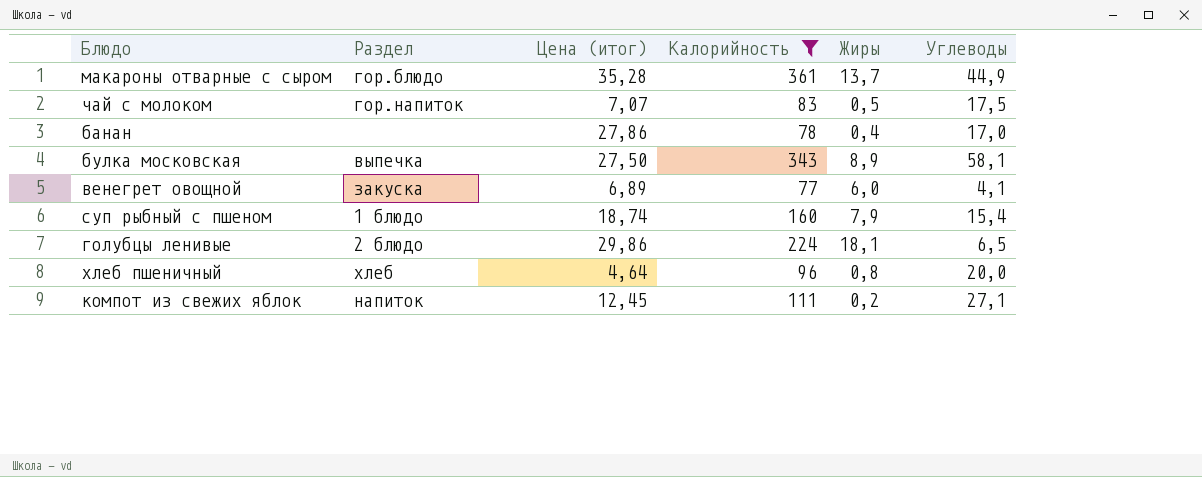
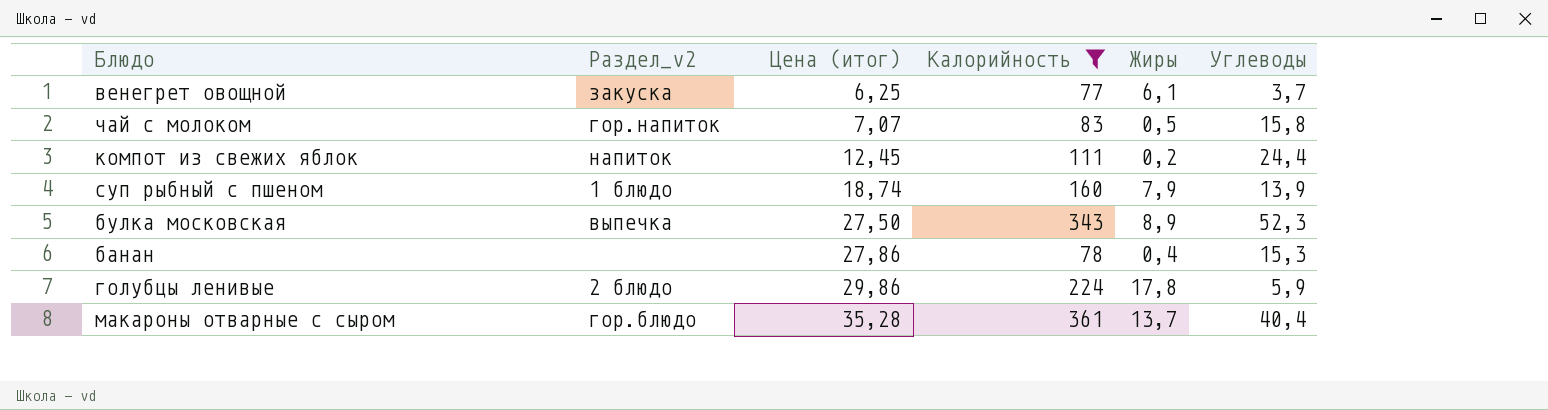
row order: none -> Цена (итог) ascending
column name: Раздел -> Раздел_v2
row хлеб пшеничный: хлеб | 4,64 | 96 | 0,8 | 20,0 -> none
венегрет овощной | Цена (итог): 6,89 -> 6,25
венегрет овощной | Жиры: 6,0 -> 6,1
венегрет овощной | Углеводы: 4,1 -> 3,7
чай с молоком | Углеводы: 17,5 -> 15,8
компот из свежих яблок | Углеводы: 27,1 -> 24,4
суп рыбный с пшеном | Углеводы: 15,4 -> 13,9
булка московская | Углеводы: 58,1 -> 52,3
банан | Углеводы: 17,0 -> 15,3
голубцы ленивые | Жиры: 18,1 -> 17,8
голубцы ленивые | Углеводы: 6,5 -> 5,9
макароны отварные с сыром | Углеводы: 44,9 -> 40,4

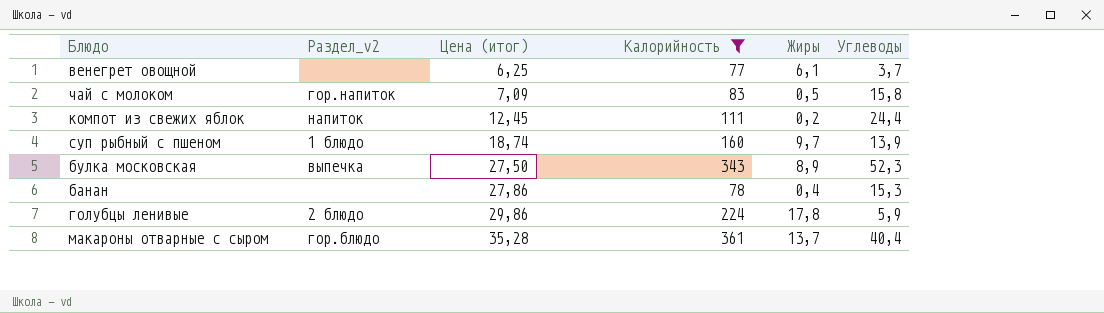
венегрет овощной | Раздел_v2: закуска -> none
чай с молоком | Цена (итог): 7,07 -> 7,09
суп рыбный с пшеном | Жиры: 7,9 -> 9,7

